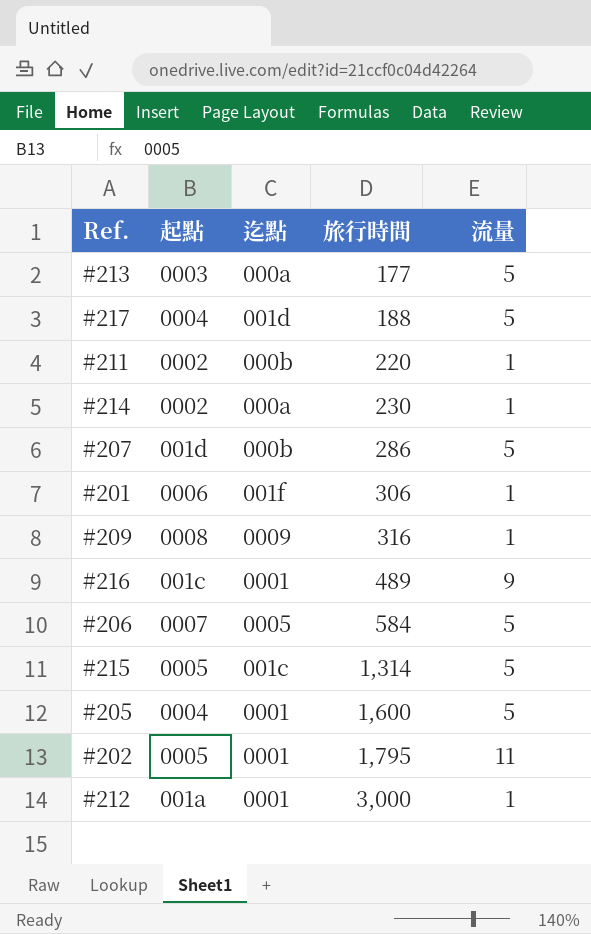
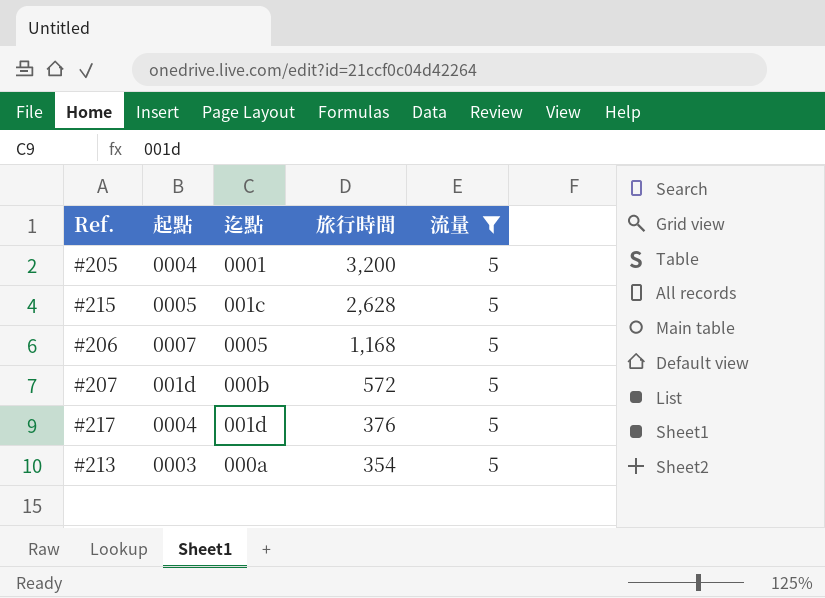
filter: none -> 流量 = 5
row order: 旅行時間 ascending -> 旅行時間 descending
#205 | 旅行時間: 1,600 -> 3,200
#215 | 旅行時間: 1,314 -> 2,628
#206 | 旅行時間: 584 -> 1,168
#207 | 旅行時間: 286 -> 572
#217 | 旅行時間: 188 -> 376
#213 | 旅行時間: 177 -> 354

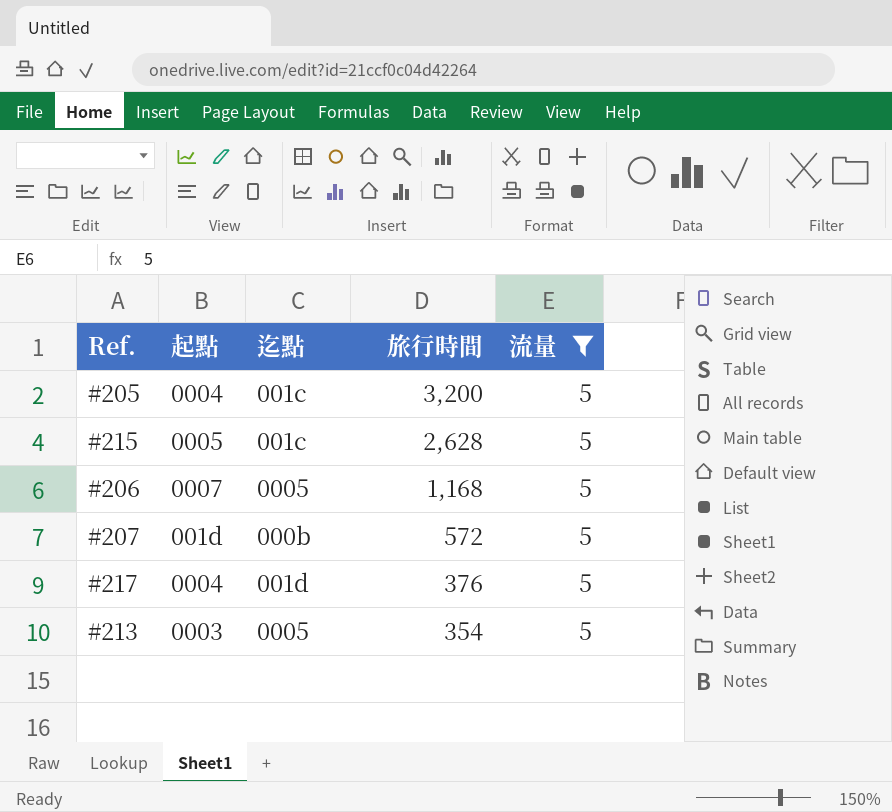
#205 | 迄點: 0001 -> 001c
#213 | 迄點: 000a -> 0005

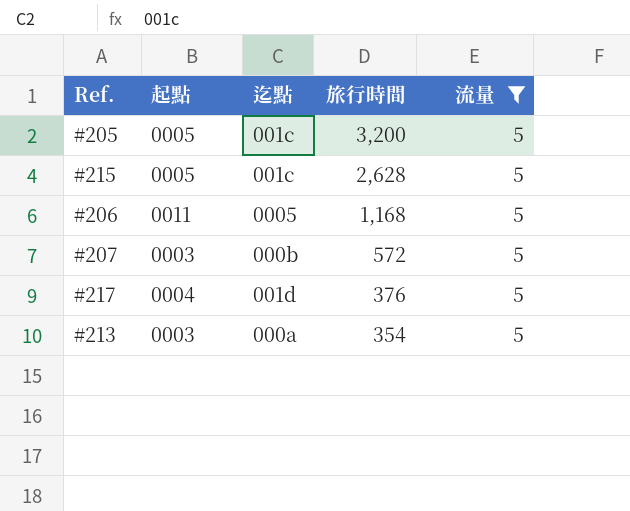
#205 | 起點: 0004 -> 0005
#206 | 起點: 0007 -> 0011
#207 | 起點: 001d -> 0003
#213 | 迄點: 0005 -> 000a

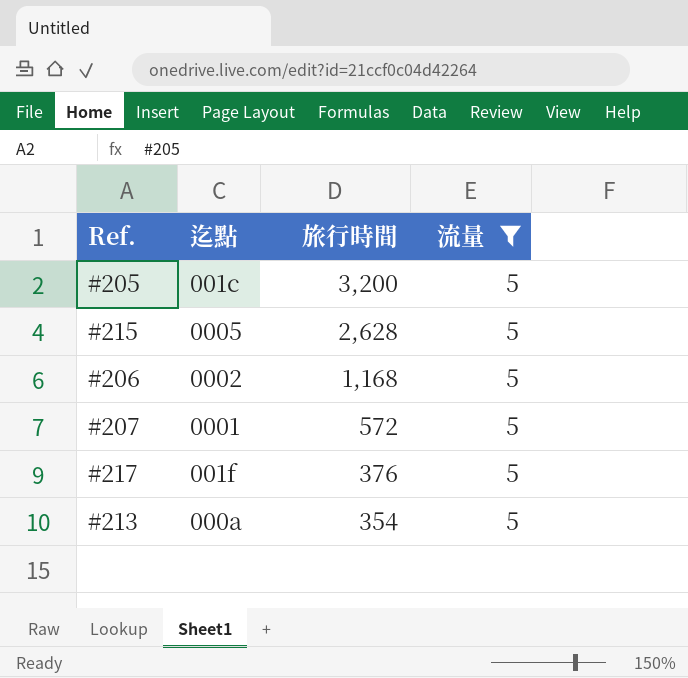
column 起點 | position: 2 -> none
#215 | 迄點: 001c -> 0005
#206 | 迄點: 0005 -> 0002
#207 | 迄點: 000b -> 0001
#217 | 迄點: 001d -> 001f

